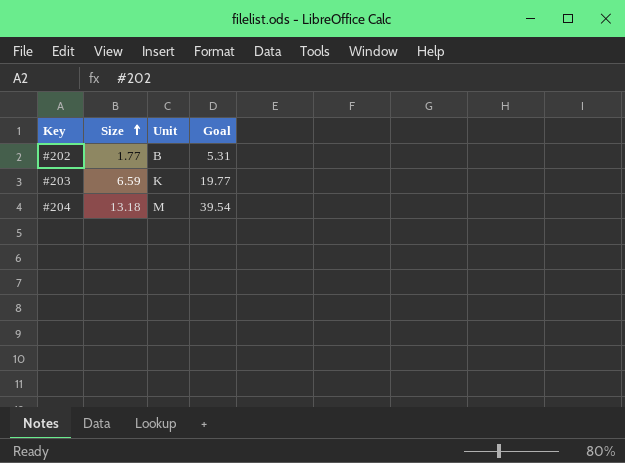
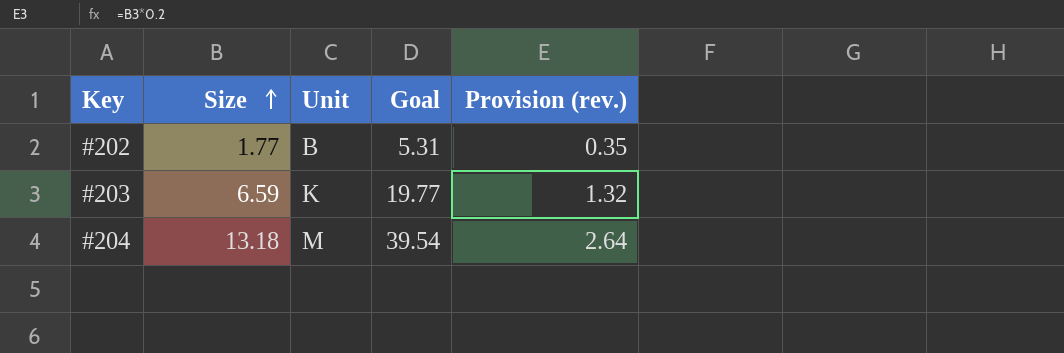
column Provision (rev.) | formula: none -> [Size] * 0.2

